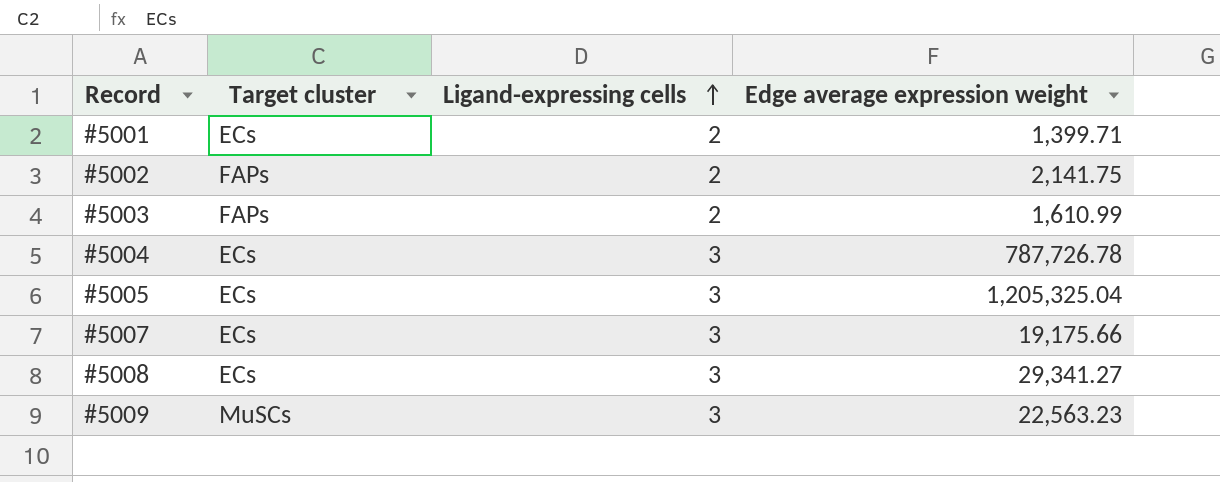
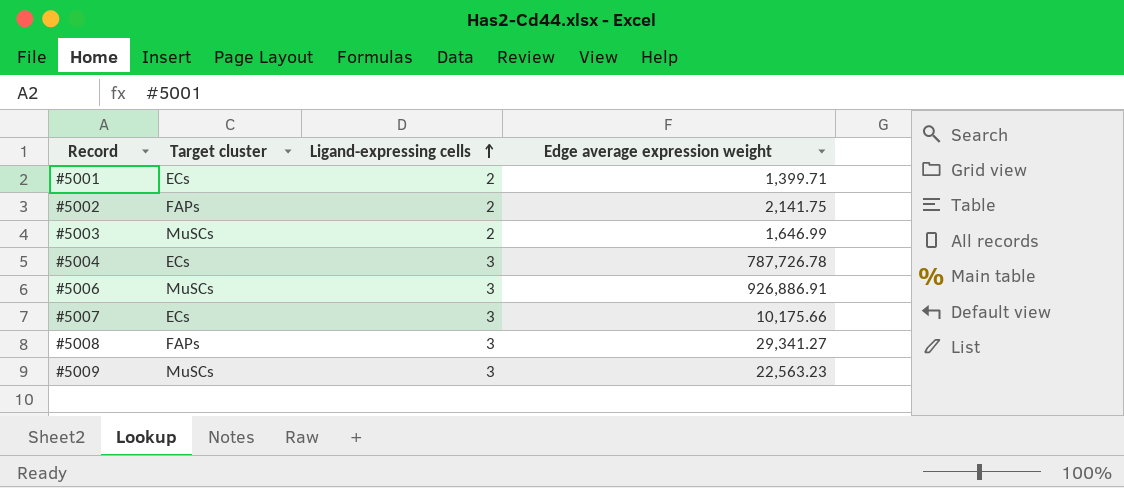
row #5005: ECs | 3 | 1,205,325.04 -> none
#5003 | Target cluster: FAPs -> MuSCs
#5003 | Edge average expression weight: 1,610.99 -> 1,646.99
row #5006: none -> MuSCs | 3 | 926,886.91
#5007 | Edge average expression weight: 19,175.66 -> 10,175.66
#5008 | Target cluster: ECs -> FAPs

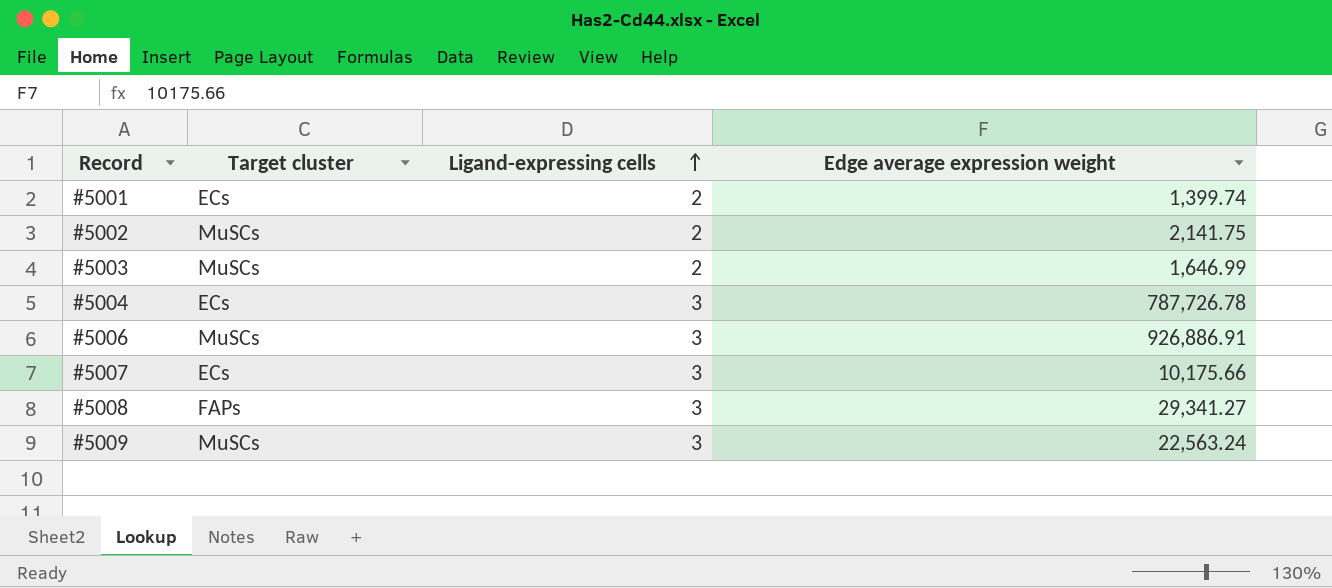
#5001 | Edge average expression weight: 1,399.71 -> 1,399.74
#5002 | Target cluster: FAPs -> MuSCs
#5009 | Edge average expression weight: 22,563.23 -> 22,563.24

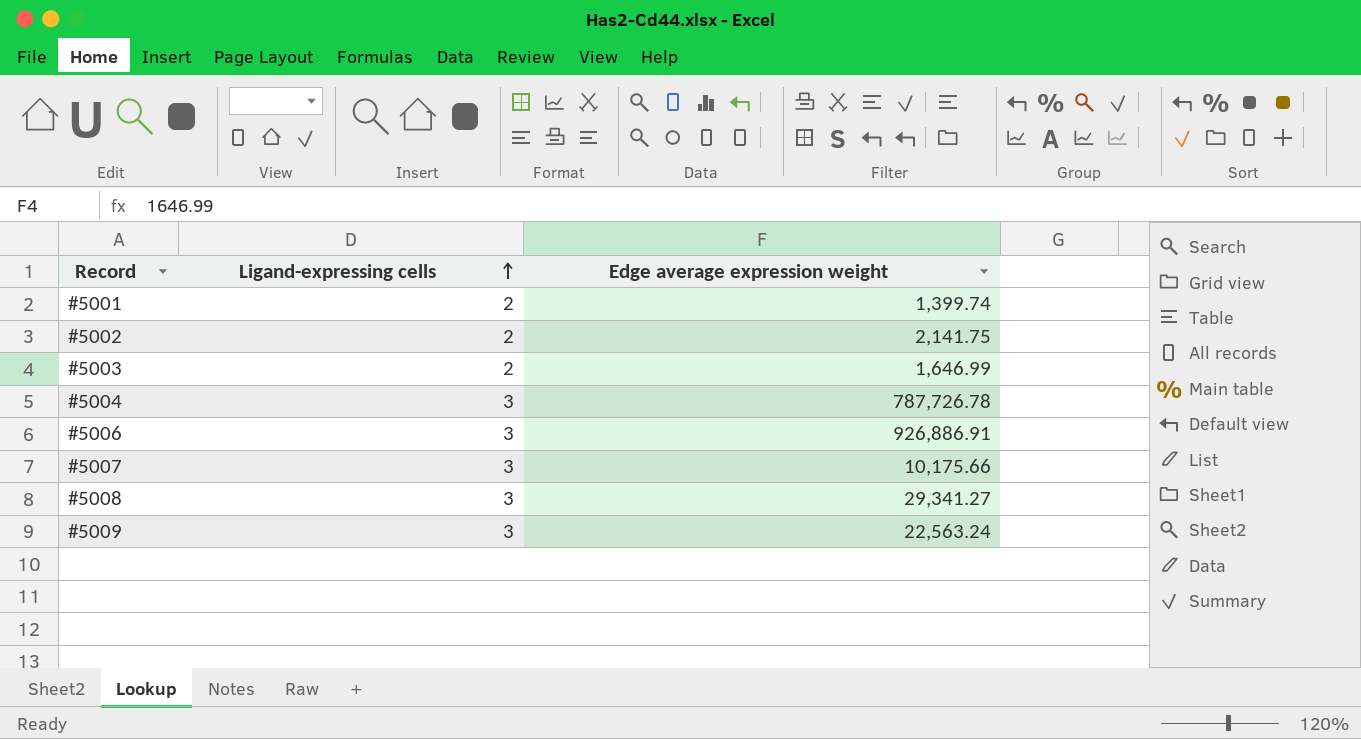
column Target cluster | position: 2 -> none

